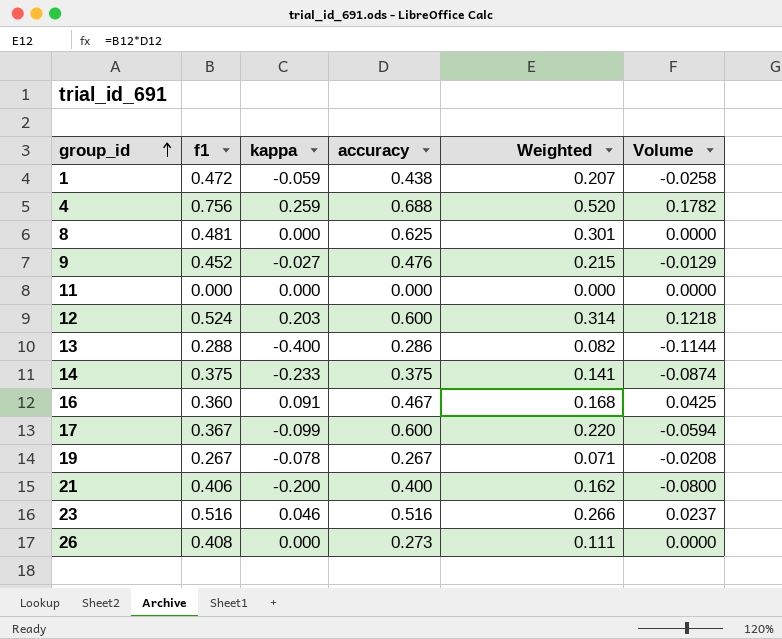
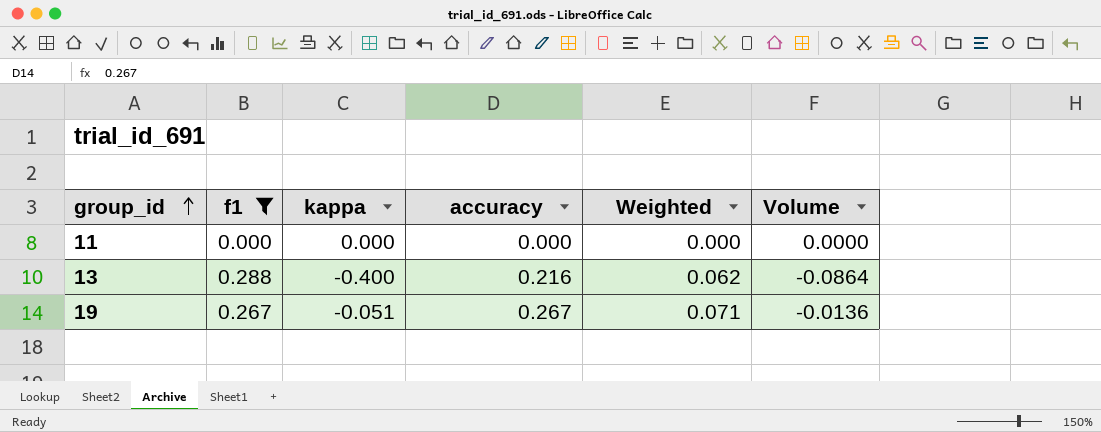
filter: none -> f1 <= 0.288
13 | accuracy: 0.286 -> 0.216
13 | Weighted: 0.082 -> 0.062
13 | Volume: -0.1144 -> -0.0864
19 | kappa: -0.078 -> -0.051
19 | Volume: -0.0208 -> -0.0136

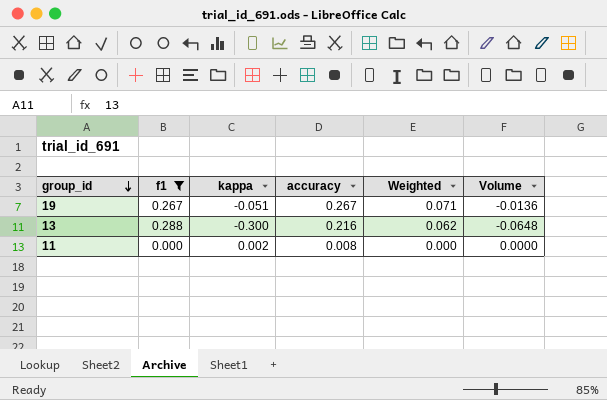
row order: group_id ascending -> group_id descending
13 | kappa: -0.400 -> -0.300
13 | Volume: -0.0864 -> -0.0648
11 | kappa: 0.000 -> 0.002
11 | accuracy: 0.000 -> 0.008

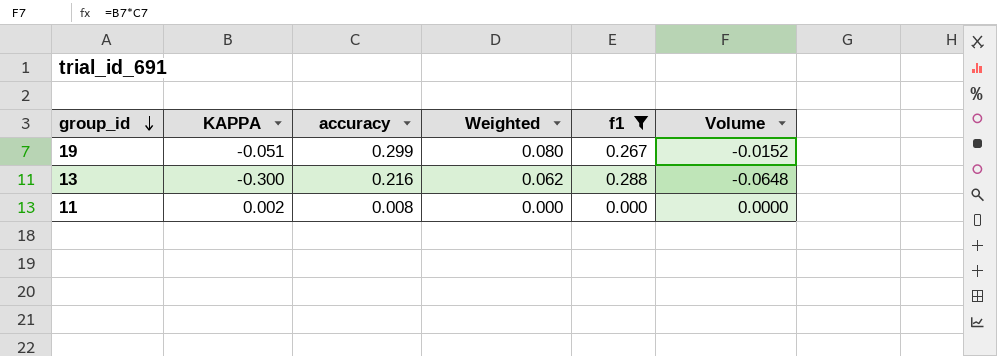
column name: kappa -> KAPPA
column f1 | position: 2 -> 5
19 | accuracy: 0.267 -> 0.299
19 | Weighted: 0.071 -> 0.080
19 | Volume: -0.0136 -> -0.0152

